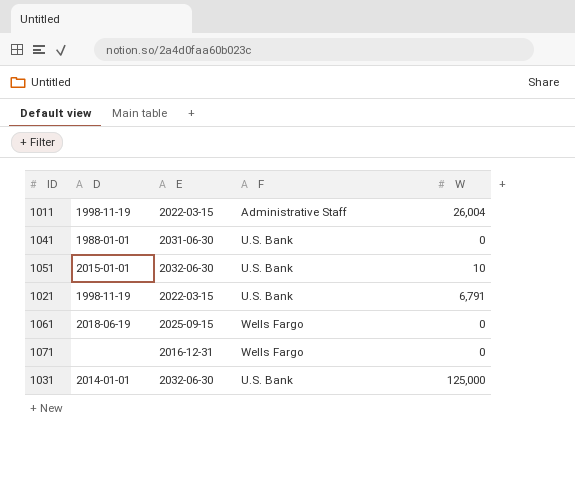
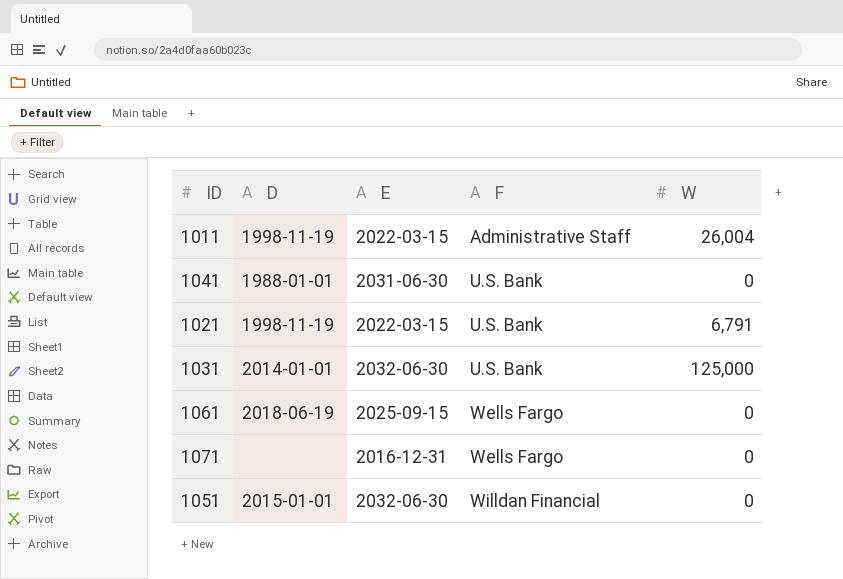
row order: none -> F ascending
1051 | F: U.S. Bank -> Willdan Financial
1051 | W: 10 -> 0

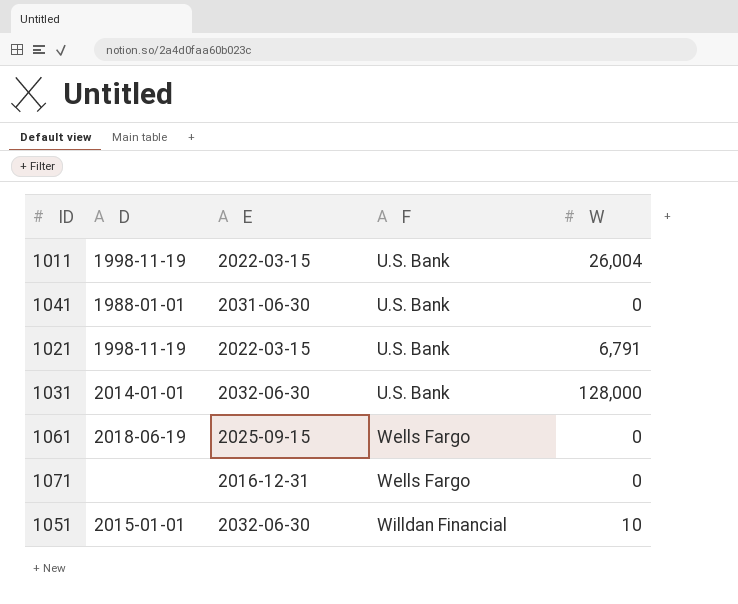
1011 | F: Administrative Staff -> U.S. Bank
1031 | W: 125,000 -> 128,000
1051 | W: 0 -> 10

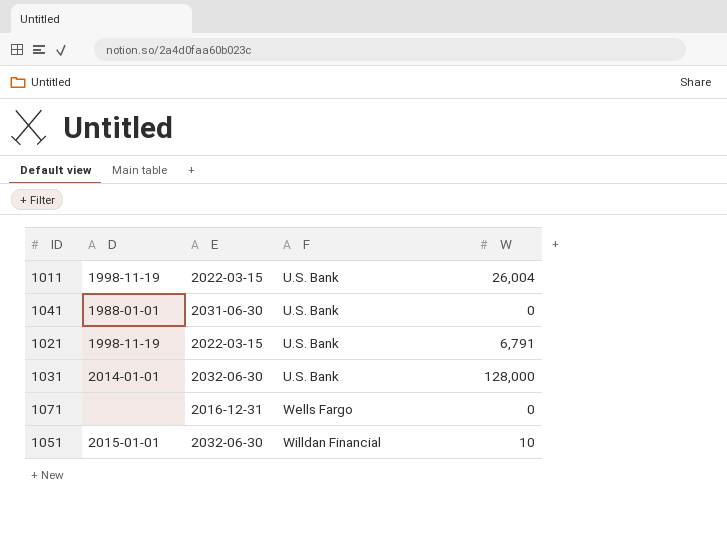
row 1061: 2018-06-19 | 2025-09-15 | Wells Fargo | 0 -> none

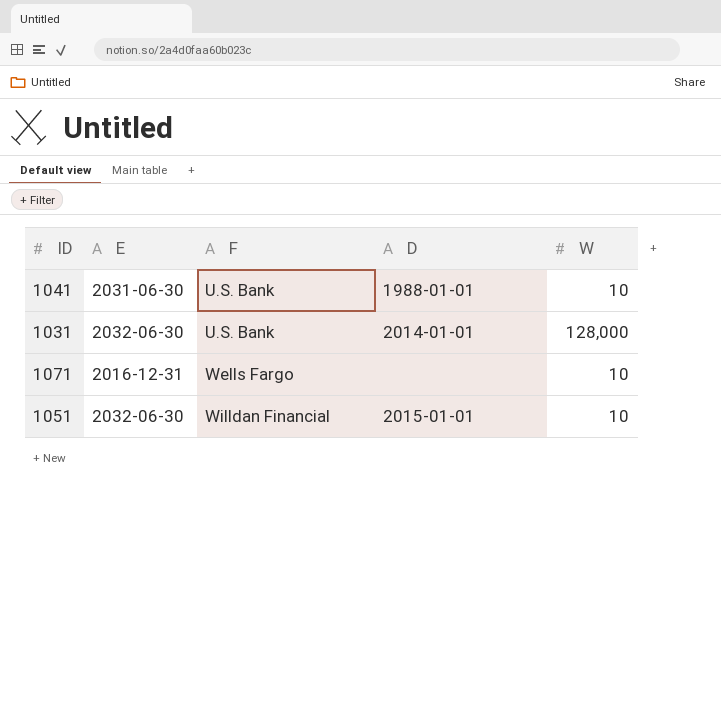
column D | position: 2 -> 4
row 1011: 1998-11-19 | 2022-03-15 | U.S. Bank | 26,004 -> none
row 1021: 1998-11-19 | 2022-03-15 | U.S. Bank | 6,791 -> none
1041 | W: 0 -> 10
1071 | W: 0 -> 10

